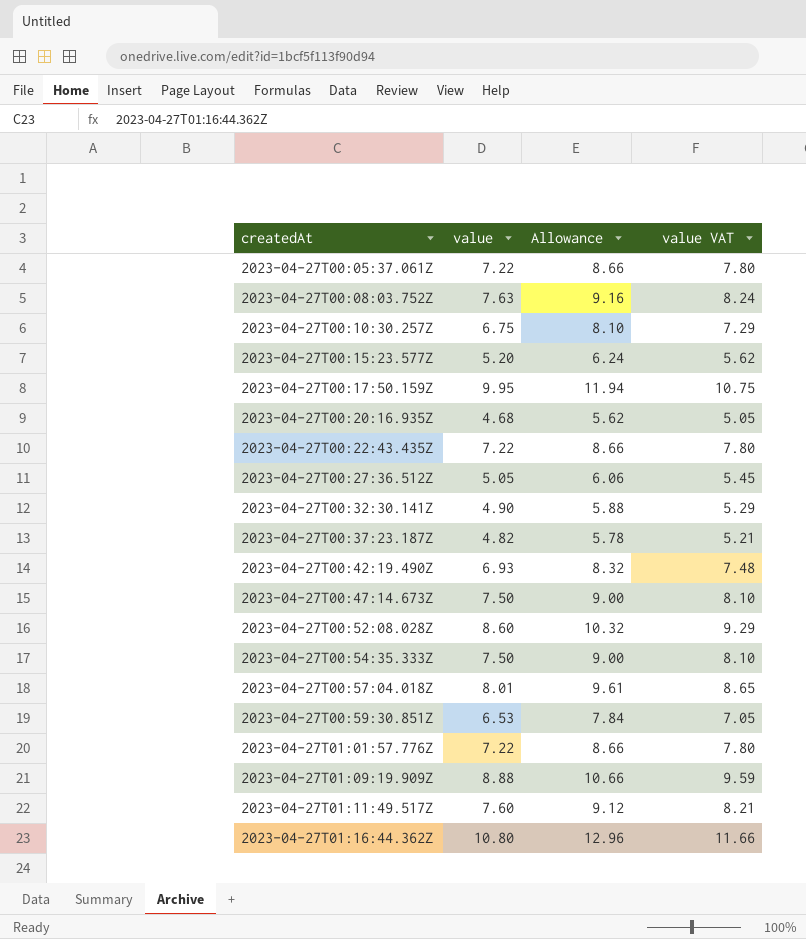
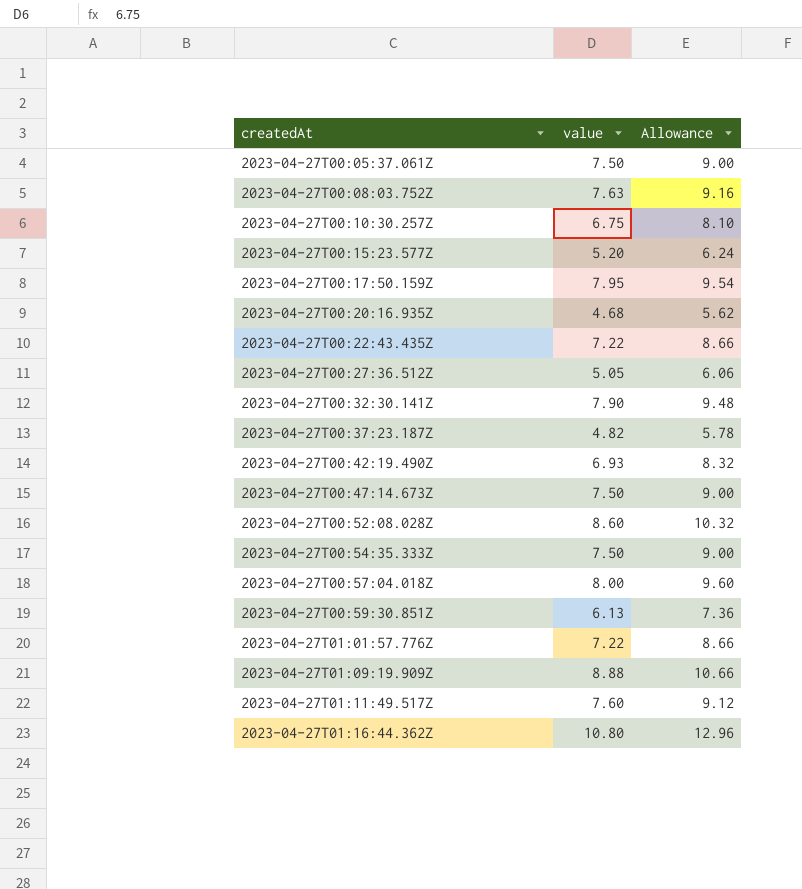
column value VAT | formula: [value] * 1.08 -> none
2023-04-27T00:05:37.061Z | value: 7.22 -> 7.50
2023-04-27T00:05:37.061Z | Allowance: 8.66 -> 9.00
2023-04-27T00:17:50.159Z | value: 9.95 -> 7.95
2023-04-27T00:17:50.159Z | Allowance: 11.94 -> 9.54
2023-04-27T00:32:30.141Z | value: 4.90 -> 7.90
2023-04-27T00:32:30.141Z | Allowance: 5.88 -> 9.48
2023-04-27T00:57:04.018Z | value: 8.01 -> 8.00
2023-04-27T00:57:04.018Z | Allowance: 9.61 -> 9.60
2023-04-27T00:59:30.851Z | value: 6.53 -> 6.13
2023-04-27T00:59:30.851Z | Allowance: 7.84 -> 7.36

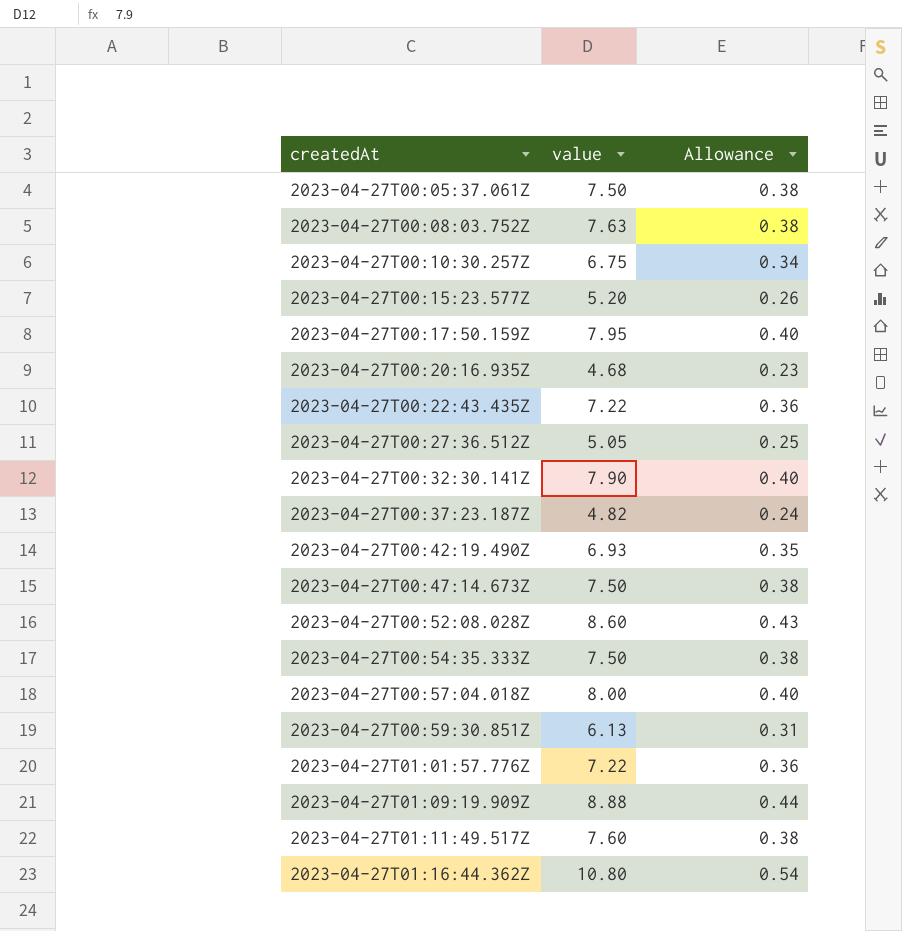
column Allowance | formula: [value] * 1.2 -> [value] * 0.05

